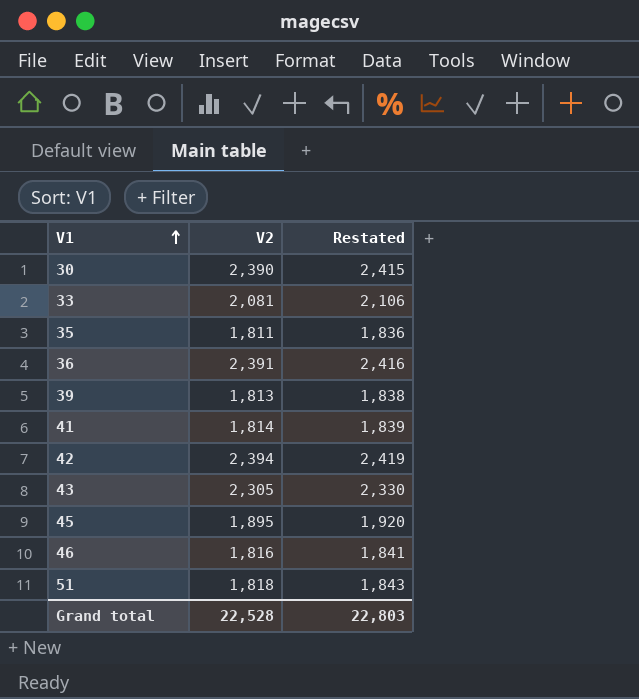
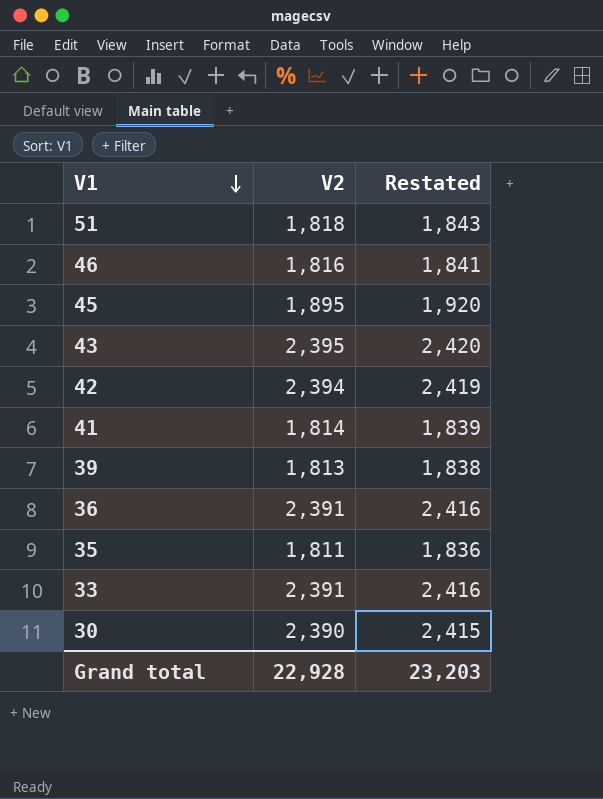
row order: V1 ascending -> V1 descending
43 | V2: 2,305 -> 2,395
43 | Restated: 2,330 -> 2,420
33 | V2: 2,081 -> 2,391
33 | Restated: 2,106 -> 2,416
Grand total | V2: 22,528 -> 22,928
Grand total | Restated: 22,803 -> 23,203

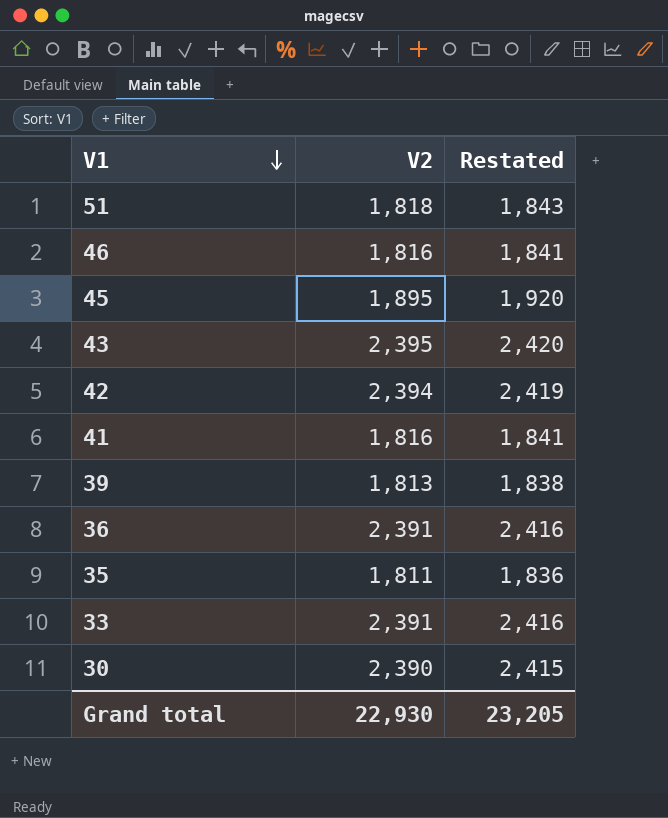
41 | V2: 1,814 -> 1,816
41 | Restated: 1,839 -> 1,841
Grand total | V2: 22,928 -> 22,930
Grand total | Restated: 23,203 -> 23,205

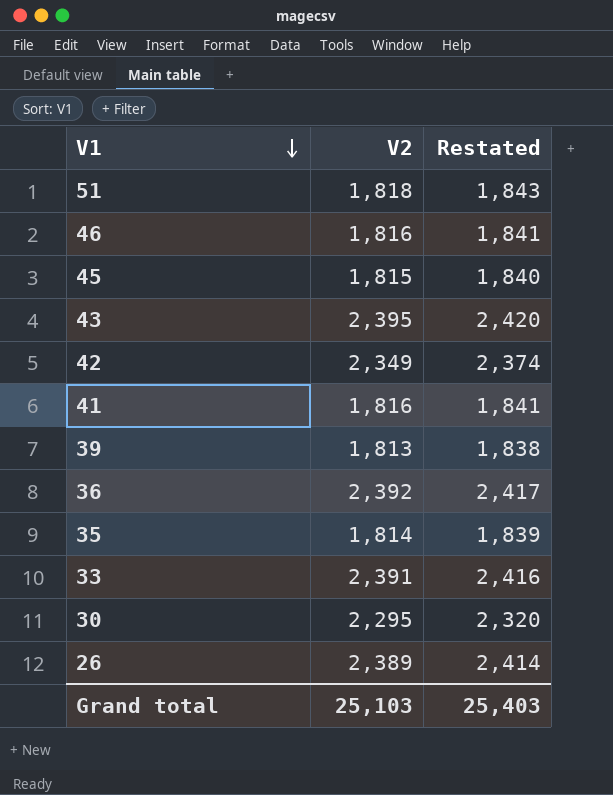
45 | V2: 1,895 -> 1,815
45 | Restated: 1,920 -> 1,840
42 | V2: 2,394 -> 2,349
42 | Restated: 2,419 -> 2,374
36 | V2: 2,391 -> 2,392
36 | Restated: 2,416 -> 2,417
35 | V2: 1,811 -> 1,814
35 | Restated: 1,836 -> 1,839
30 | V2: 2,390 -> 2,295
30 | Restated: 2,415 -> 2,320
row 26: none -> 2,389 | 2,414
Grand total | V2: 22,930 -> 25,103
Grand total | Restated: 23,205 -> 25,403

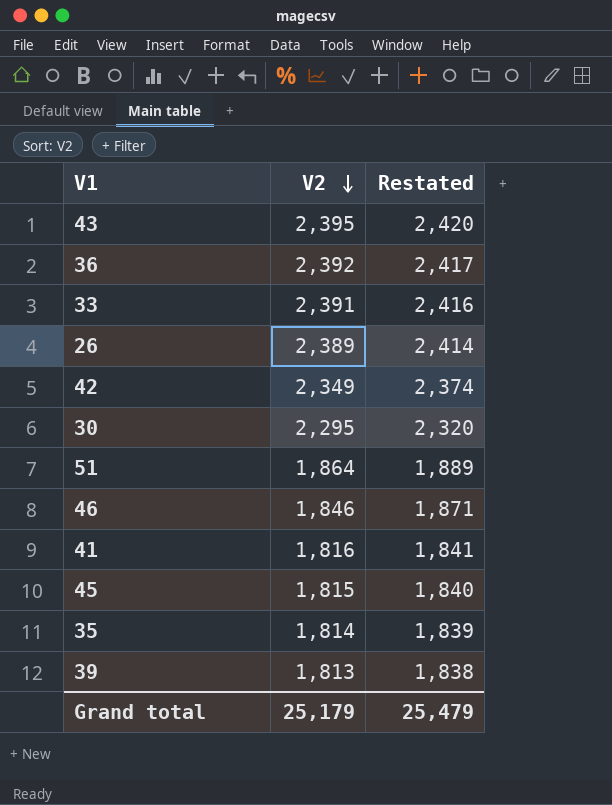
row order: V1 descending -> V2 descending
51 | V2: 1,818 -> 1,864
51 | Restated: 1,843 -> 1,889
46 | V2: 1,816 -> 1,846
46 | Restated: 1,841 -> 1,871
Grand total | V2: 25,103 -> 25,179
Grand total | Restated: 25,403 -> 25,479

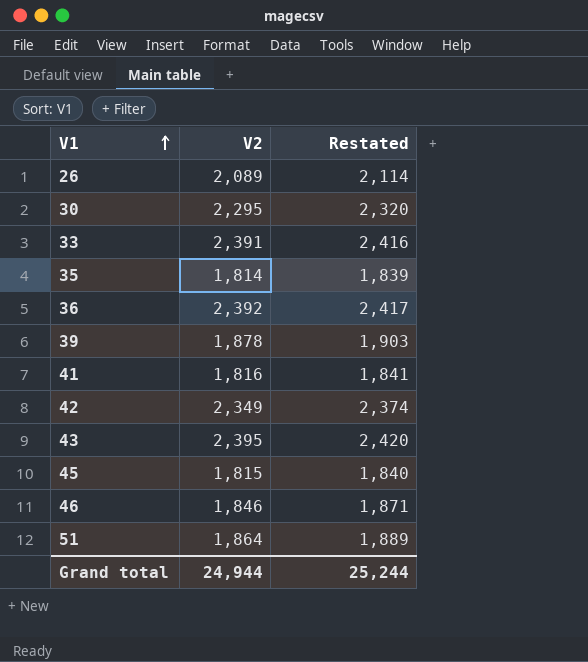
row order: V2 descending -> V1 ascending
26 | V2: 2,389 -> 2,089
26 | Restated: 2,414 -> 2,114
39 | V2: 1,813 -> 1,878
39 | Restated: 1,838 -> 1,903
Grand total | V2: 25,179 -> 24,944
Grand total | Restated: 25,479 -> 25,244

